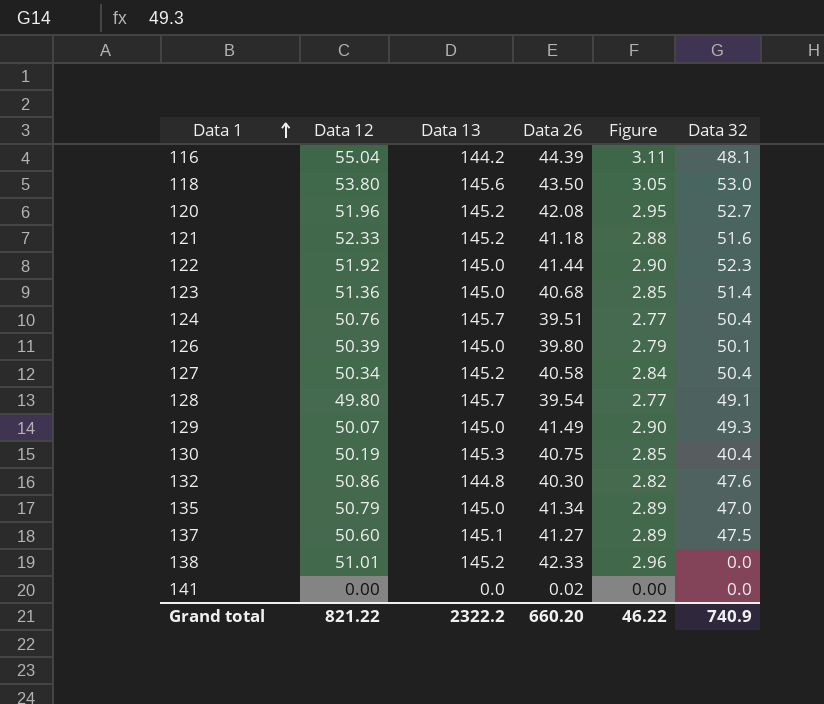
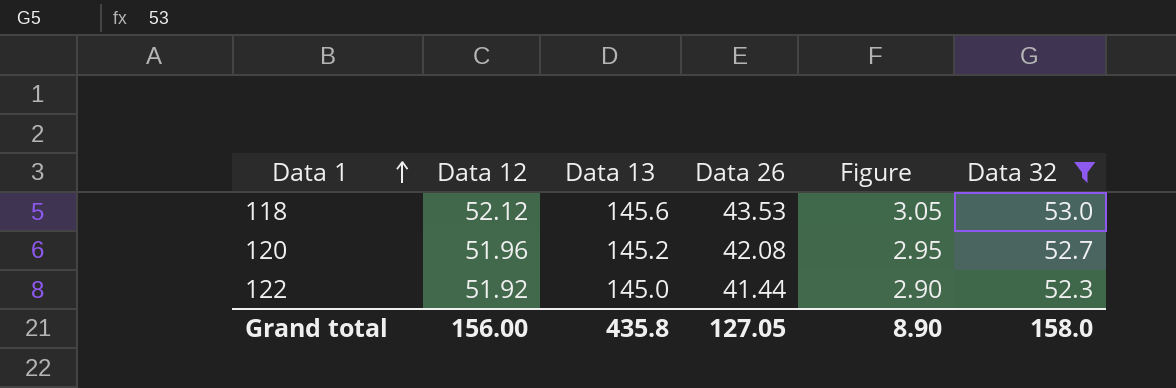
filter: none -> Data 32 >= 52.3
118 | Data 12: 53.80 -> 52.12
118 | Data 26: 43.50 -> 43.53
Grand total | Data 12: 821.22 -> 156.00
Grand total | Data 13: 2322.2 -> 435.8
Grand total | Data 26: 660.20 -> 127.05
Grand total | Figure: 46.22 -> 8.90
Grand total | Data 32: 740.9 -> 158.0

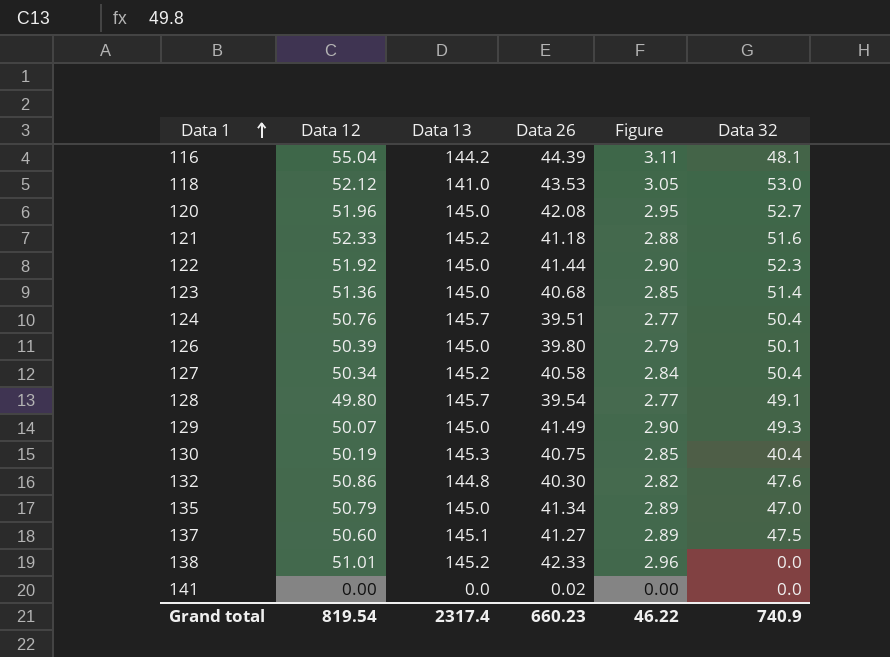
filter: Data 32 >= 52.3 -> none
118 | Data 13: 145.6 -> 141.0
120 | Data 13: 145.2 -> 145.0
Grand total | Data 12: 156.00 -> 819.54
Grand total | Data 13: 435.8 -> 2317.4
Grand total | Data 26: 127.05 -> 660.23
Grand total | Figure: 8.90 -> 46.22
Grand total | Data 32: 158.0 -> 740.9

